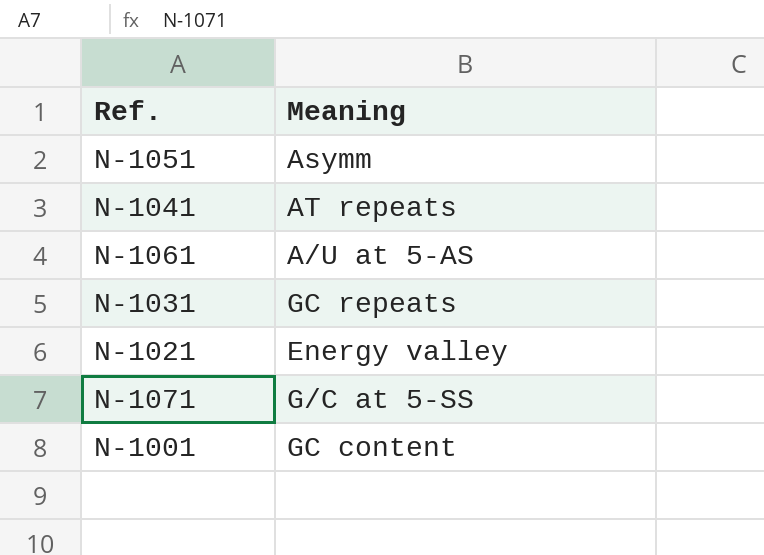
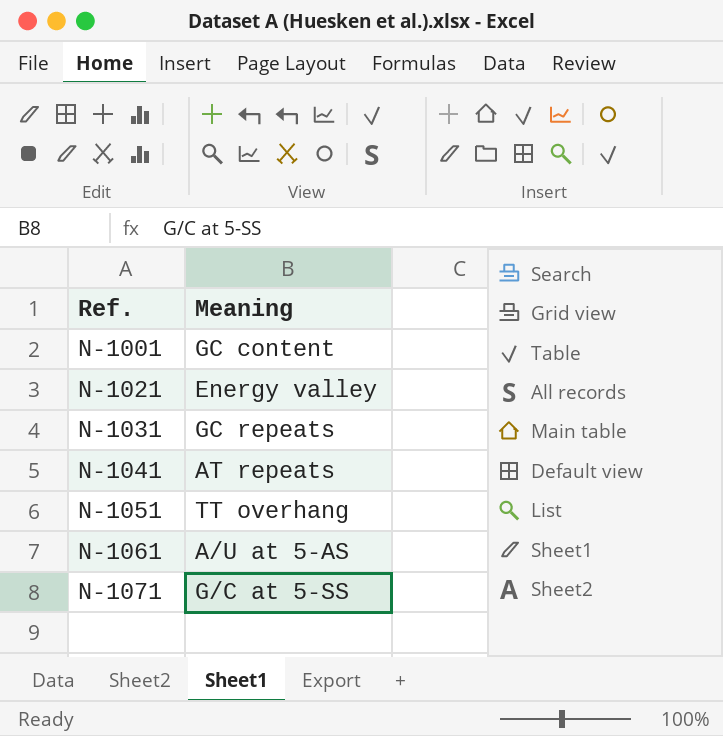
row order: none -> Ref. ascending
N-1051 | Meaning: Asymm -> TT overhang

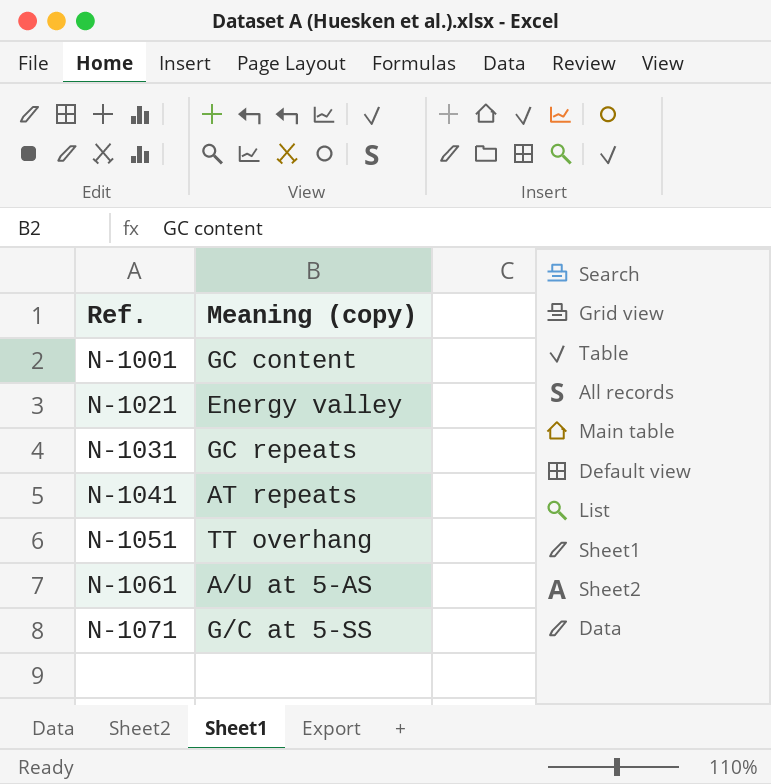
column name: Meaning -> Meaning (copy)

